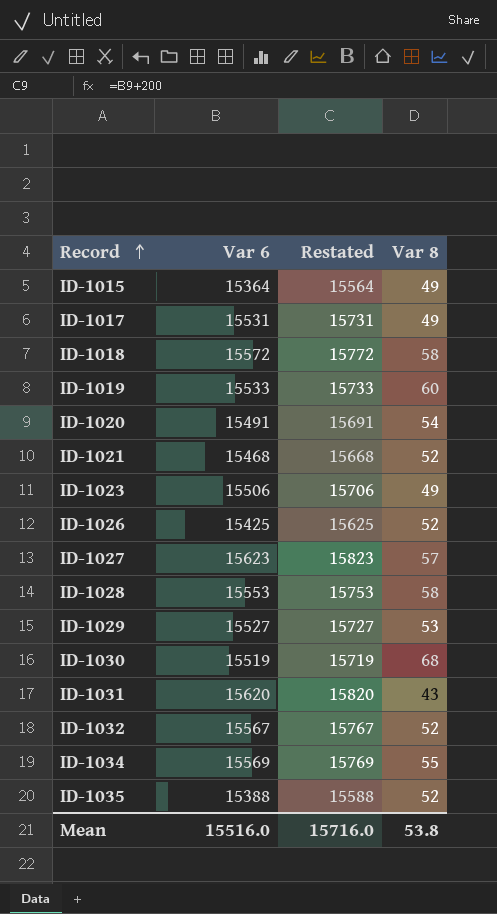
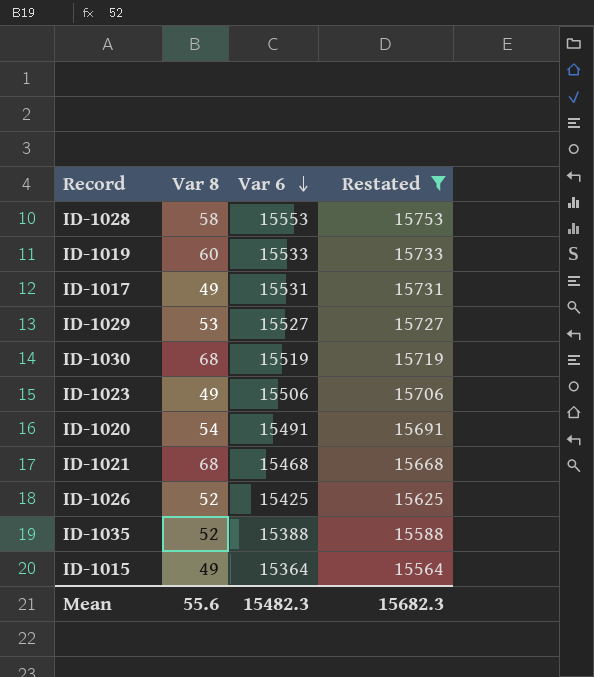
filter: none -> Restated <= 15753
row order: Record ascending -> Var 6 descending
column Var 8 | position: 4 -> 2
ID-1021 | Var 8: 52 -> 68
Mean | Var 8: 53.8 -> 55.6
Mean | Var 6: 15516.0 -> 15482.3
Mean | Restated: 15716.0 -> 15682.3

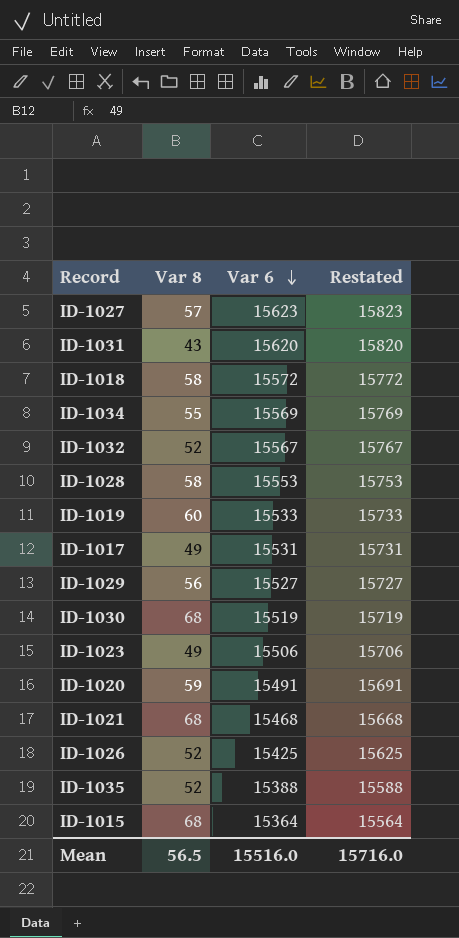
filter: Restated <= 15753 -> none
ID-1029 | Var 8: 53 -> 56
ID-1020 | Var 8: 54 -> 59
ID-1015 | Var 8: 49 -> 68
Mean | Var 8: 55.6 -> 56.5
Mean | Var 6: 15482.3 -> 15516.0
Mean | Restated: 15682.3 -> 15716.0

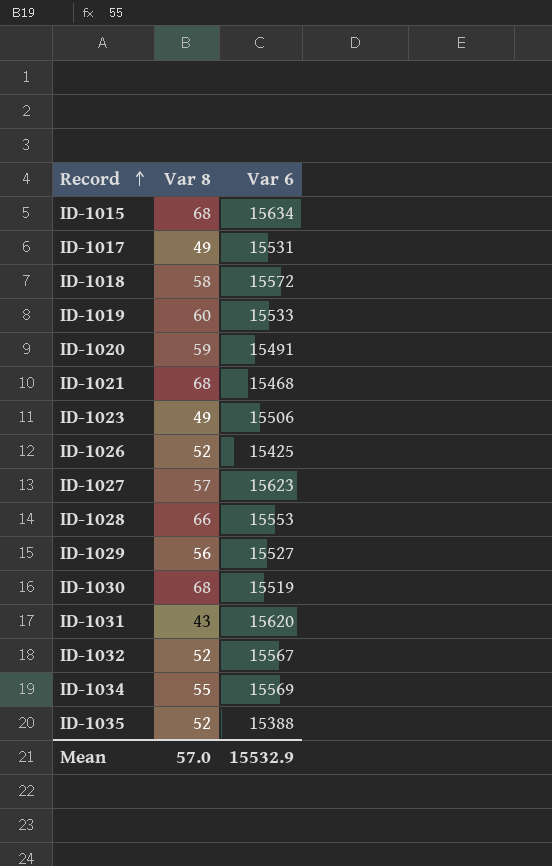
row order: Var 6 descending -> Record ascending
column Restated | formula: [Var 6] + 200 -> none
ID-1015 | Var 6: 15364 -> 15634
ID-1028 | Var 8: 58 -> 66
Mean | Var 8: 56.5 -> 57.0
Mean | Var 6: 15516.0 -> 15532.9

